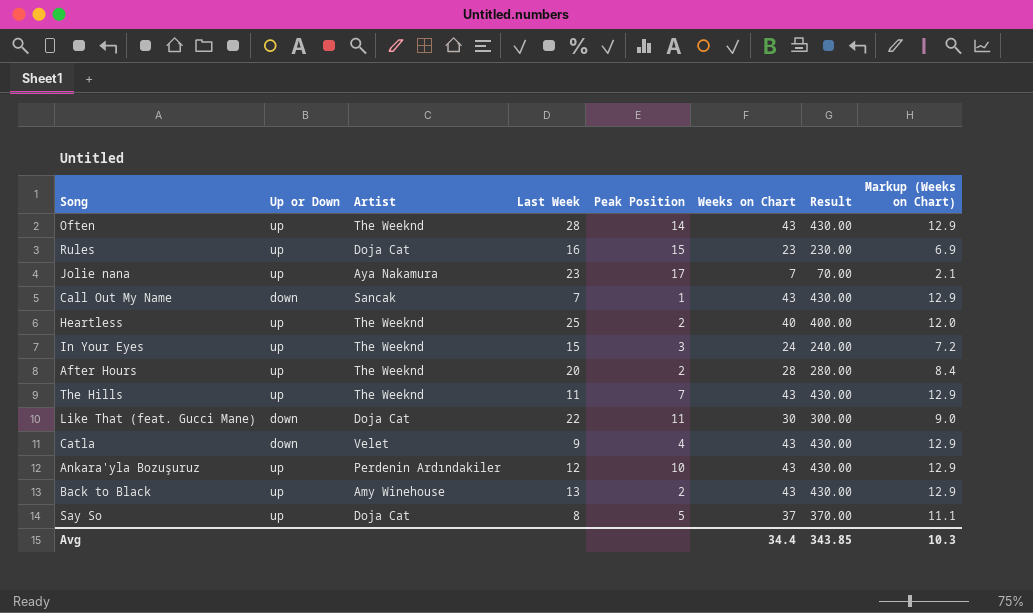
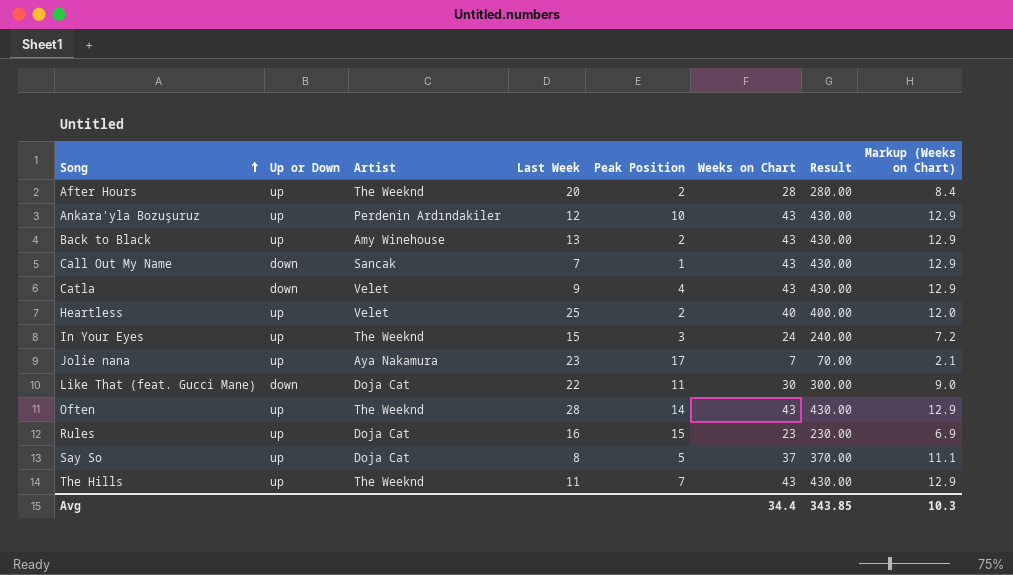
row order: none -> Song ascending
Heartless | Artist: The Weeknd -> Velet

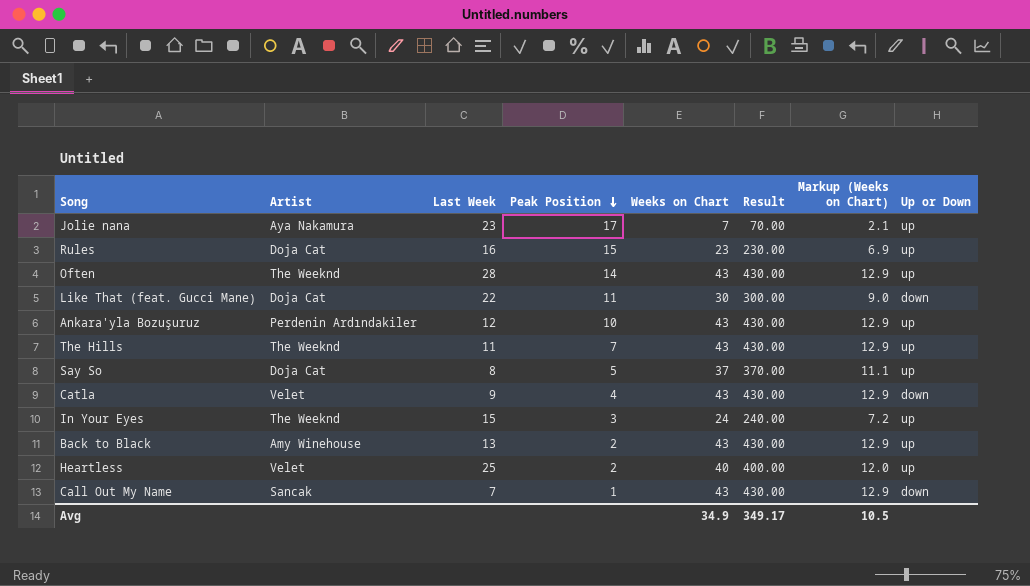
row order: Song ascending -> Peak Position descending
column Up or Down | position: 2 -> 8
row After Hours: up | The Weeknd | 20 | 2 | 28 | 280.00 | 8.4 -> none
Avg | Weeks on Chart: 34.4 -> 34.9
Avg | Result: 343.85 -> 349.17
Avg | Markup (Weeks on Chart): 10.3 -> 10.5

